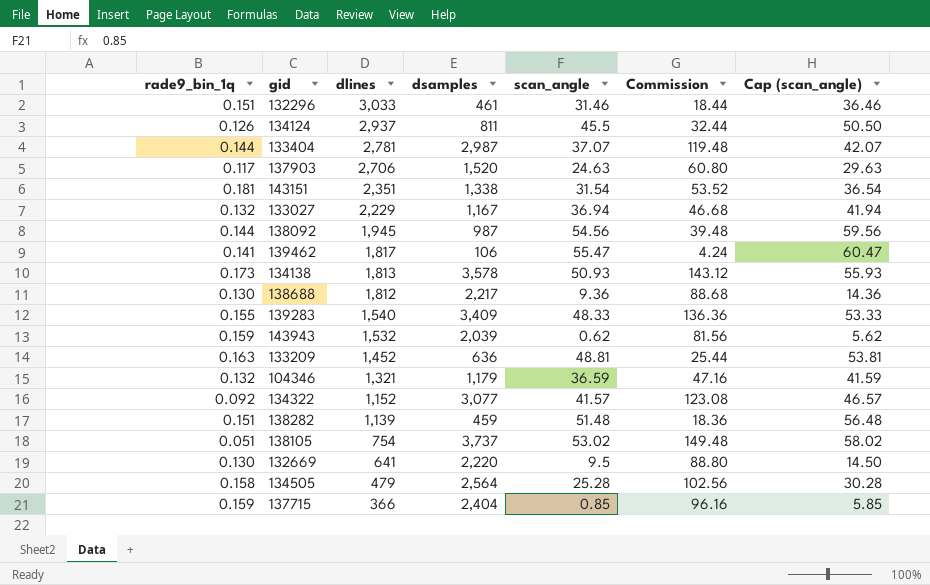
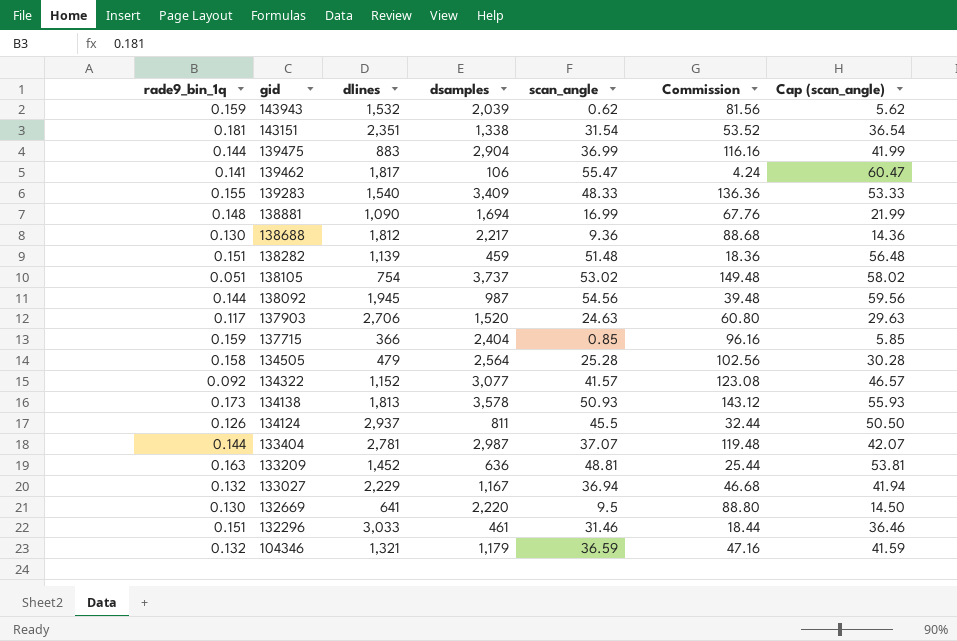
row order: dlines descending -> gid descending
row 139475: none -> 0.144 | 883 | 2,904 | 36.99 | 116.16 | 41.99
row 138881: none -> 0.148 | 1,090 | 1,694 | 16.99 | 67.76 | 21.99

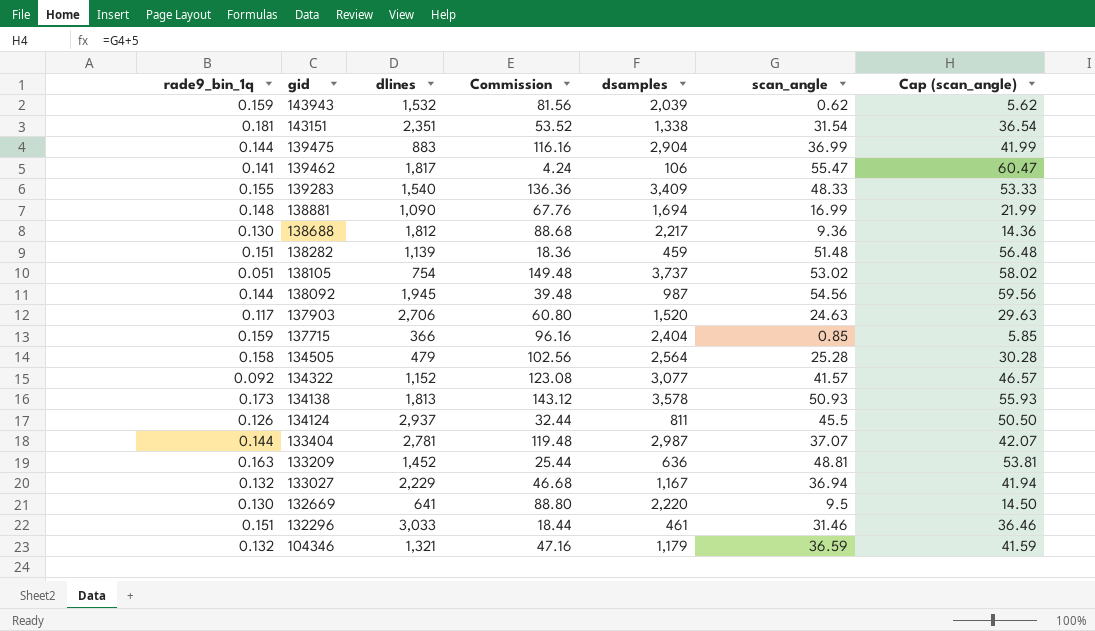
column Commission | position: 6 -> 4

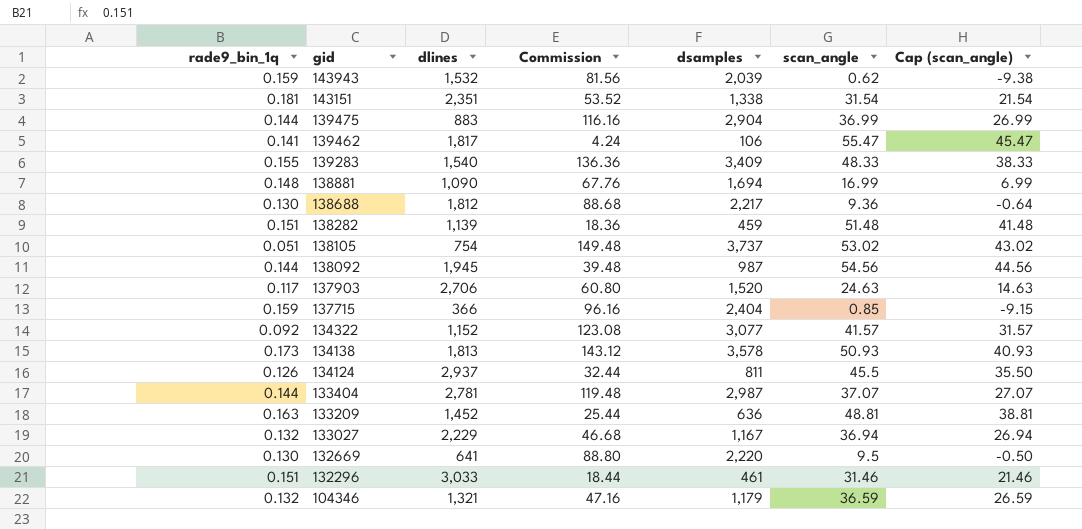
column Cap (scan_angle) | formula: [scan_angle] + 5 -> [scan_angle] - 10
row 134505: 0.158 | 479 | 102.56 | 2,564 | 25.28 | 30.28 -> none

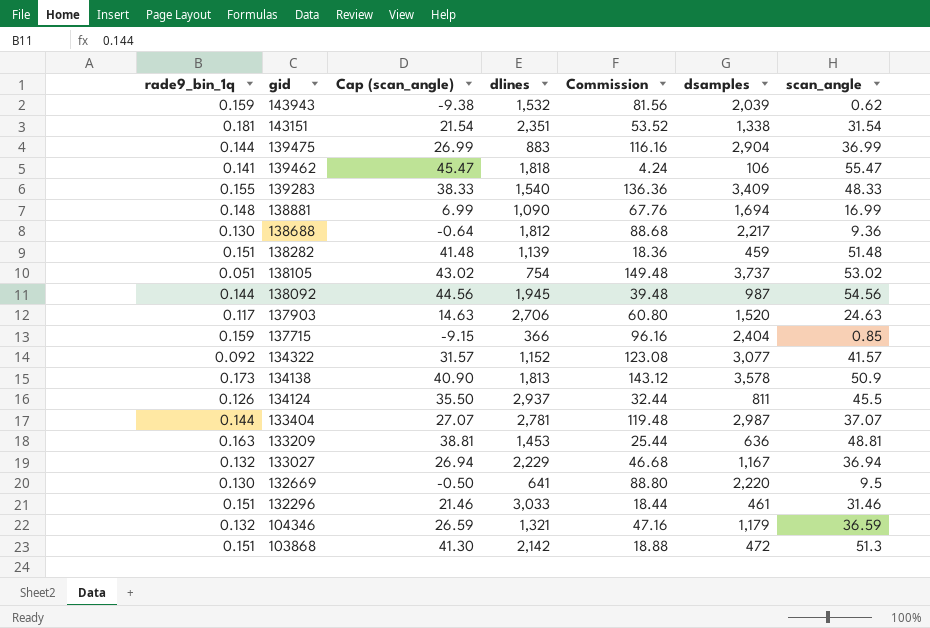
column Cap (scan_angle) | position: 7 -> 3
139462 | dlines: 1,817 -> 1,818
134138 | Cap (scan_angle): 40.93 -> 40.90
134138 | scan_angle: 50.93 -> 50.9
133209 | dlines: 1,452 -> 1,453
row 103868: none -> 0.151 | 41.30 | 2,142 | 18.88 | 472 | 51.3

